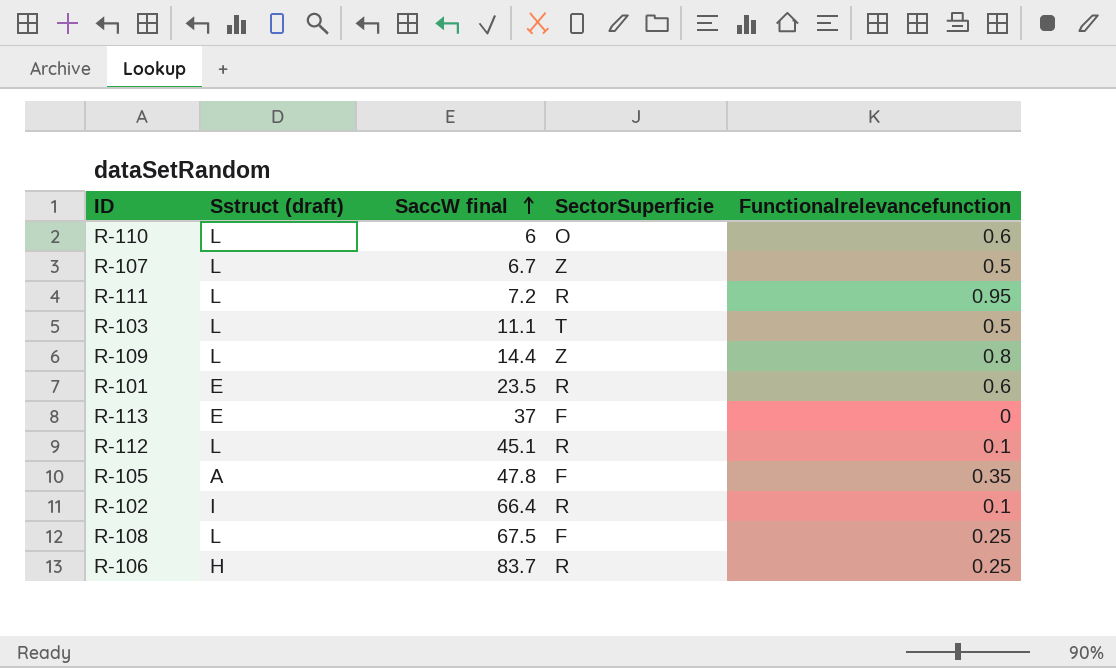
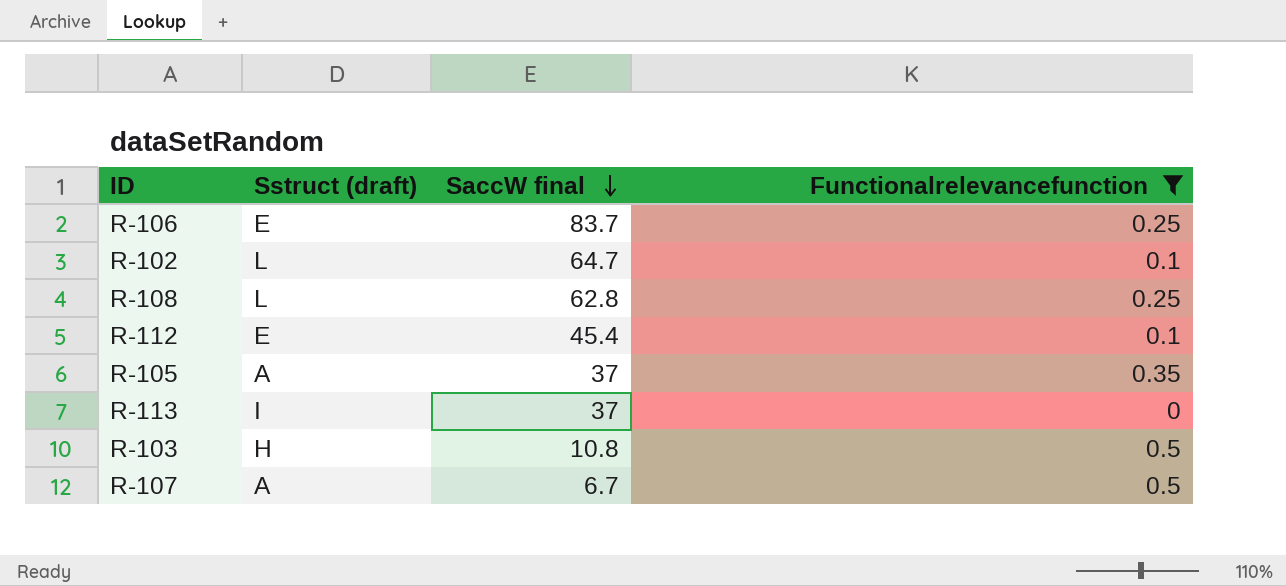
filter: none -> Functionalrelevancefunction <= 0.5
row order: SaccW final ascending -> SaccW final descending
column SectorSuperficie | position: 4 -> none
R-106 | Sstruct (draft): H -> E
R-102 | Sstruct (draft): I -> L
R-102 | SaccW final: 66.4 -> 64.7
R-108 | SaccW final: 67.5 -> 62.8
R-112 | Sstruct (draft): L -> E
R-112 | SaccW final: 45.1 -> 45.4
R-105 | SaccW final: 47.8 -> 37
R-113 | Sstruct (draft): E -> I
R-103 | Sstruct (draft): L -> H
R-103 | SaccW final: 11.1 -> 10.8
R-107 | Sstruct (draft): L -> A

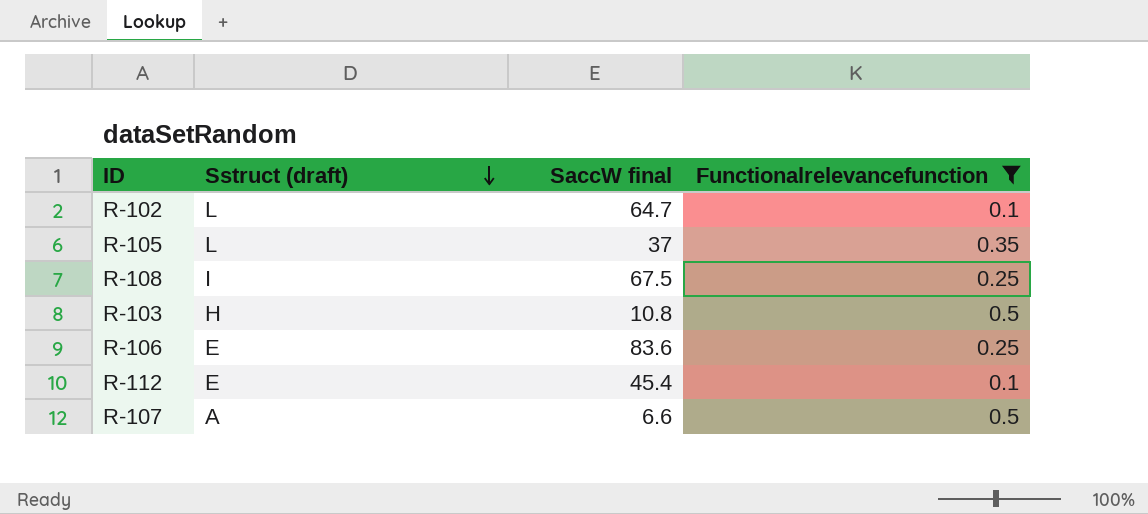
row order: SaccW final descending -> Sstruct (draft) descending
row R-113: I | 37 | 0 -> none
R-105 | Sstruct (draft): A -> L
R-108 | Sstruct (draft): L -> I
R-108 | SaccW final: 62.8 -> 67.5
R-106 | SaccW final: 83.7 -> 83.6
R-107 | SaccW final: 6.7 -> 6.6

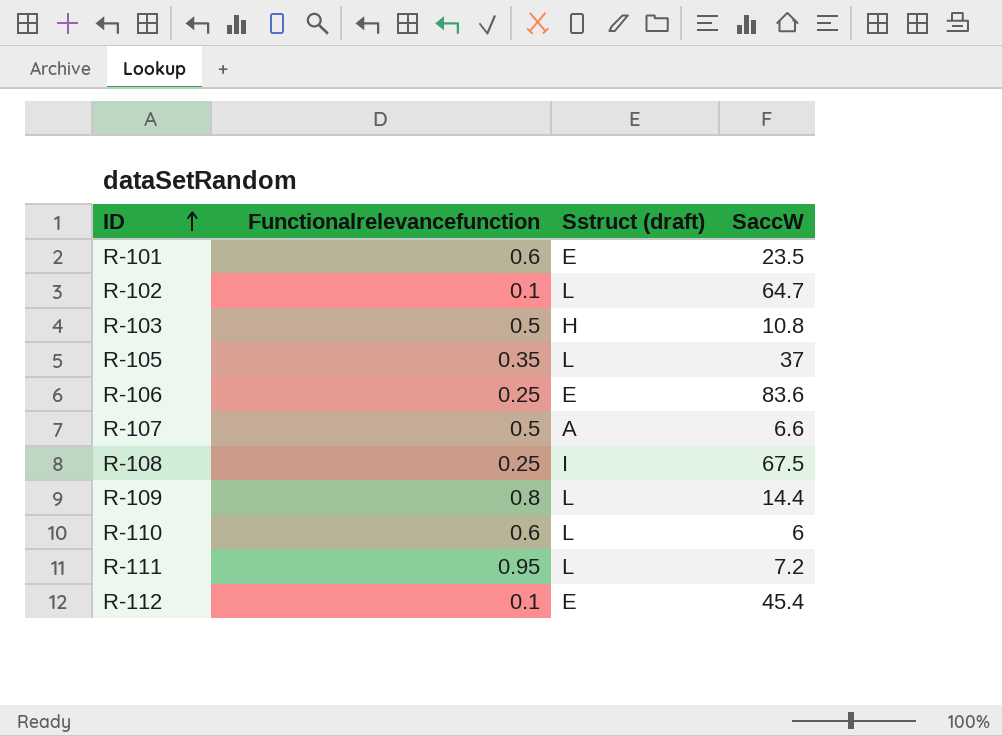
filter: Functionalrelevancefunction <= 0.5 -> none
row order: Sstruct (draft) descending -> ID ascending
column Functionalrelevancefunction | position: 4 -> 2
column name: SaccW final -> SaccW

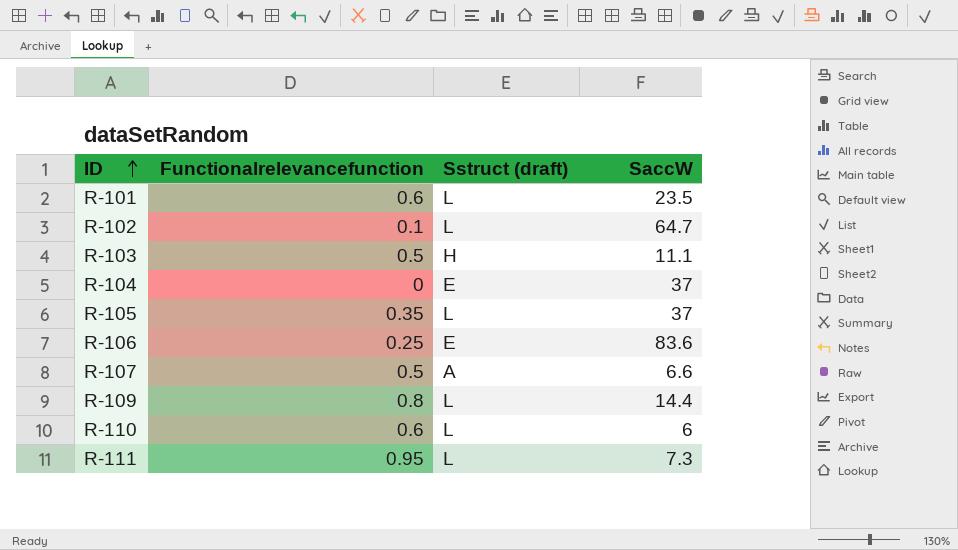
row R-108: 0.25 | I | 67.5 -> none
row R-112: 0.1 | E | 45.4 -> none
R-101 | Sstruct (draft): E -> L
R-103 | SaccW: 10.8 -> 11.1
row R-104: none -> 0 | E | 37
R-111 | SaccW: 7.2 -> 7.3

